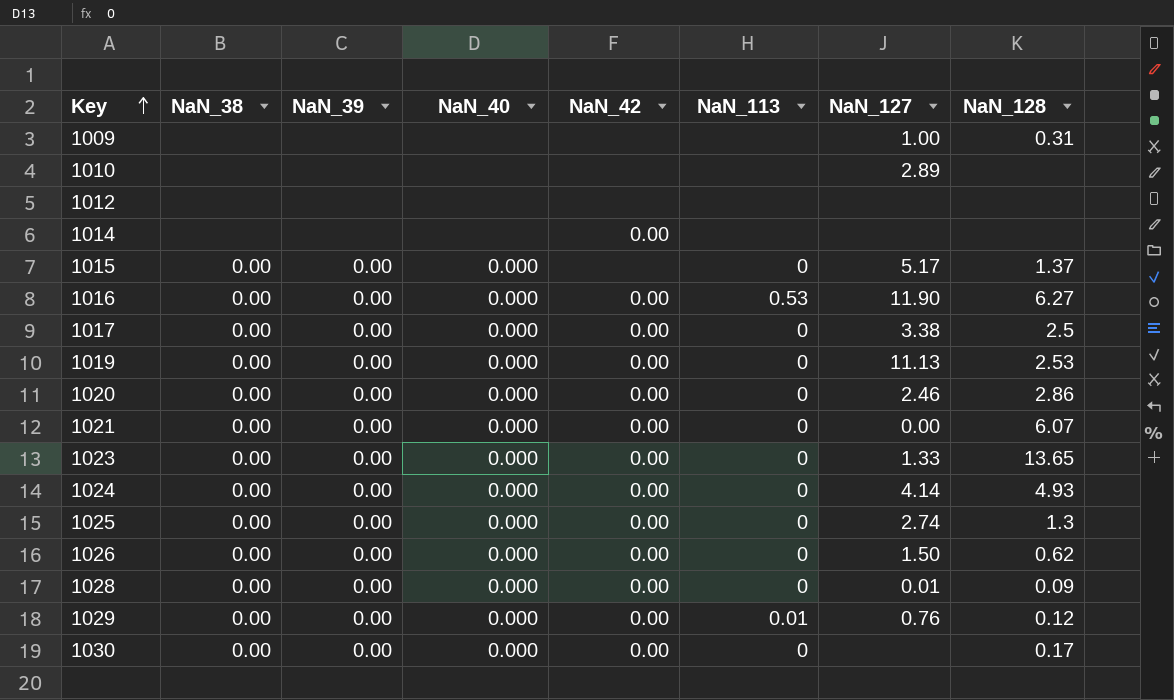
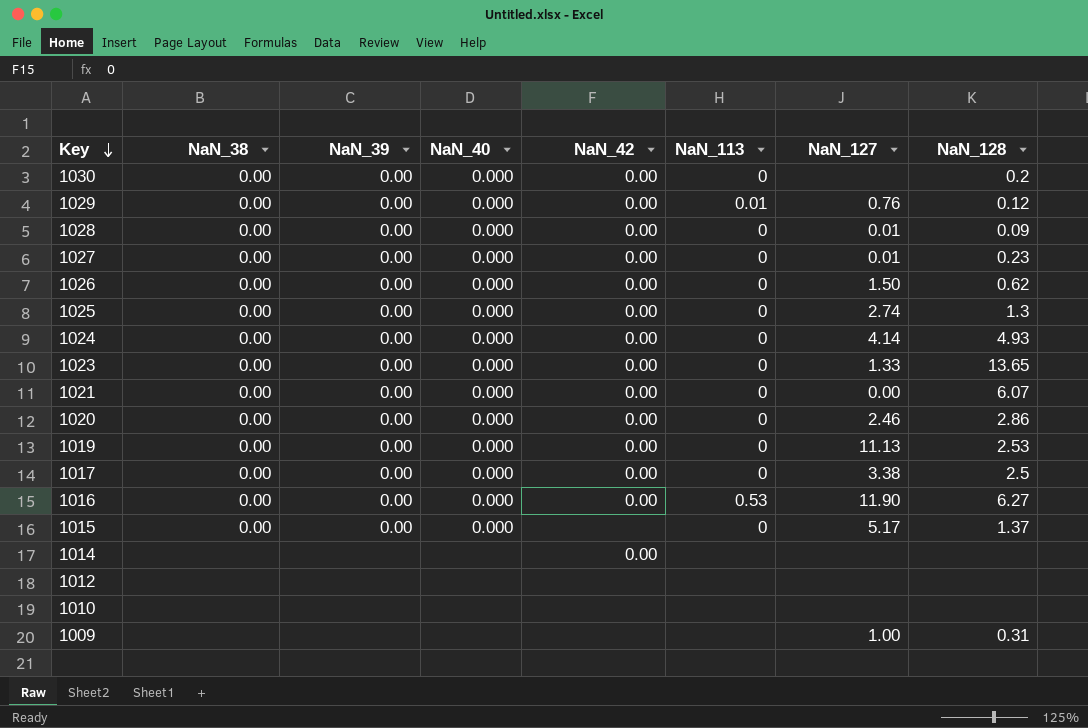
row order: Key ascending -> Key descending
1030 | NaN_128: 0.17 -> 0.2
row 1027: none -> 0.00 | 0.00 | 0.000 | 0.00 | 0 | 0.01 | 0.23
1010 | NaN_127: 2.89 -> none

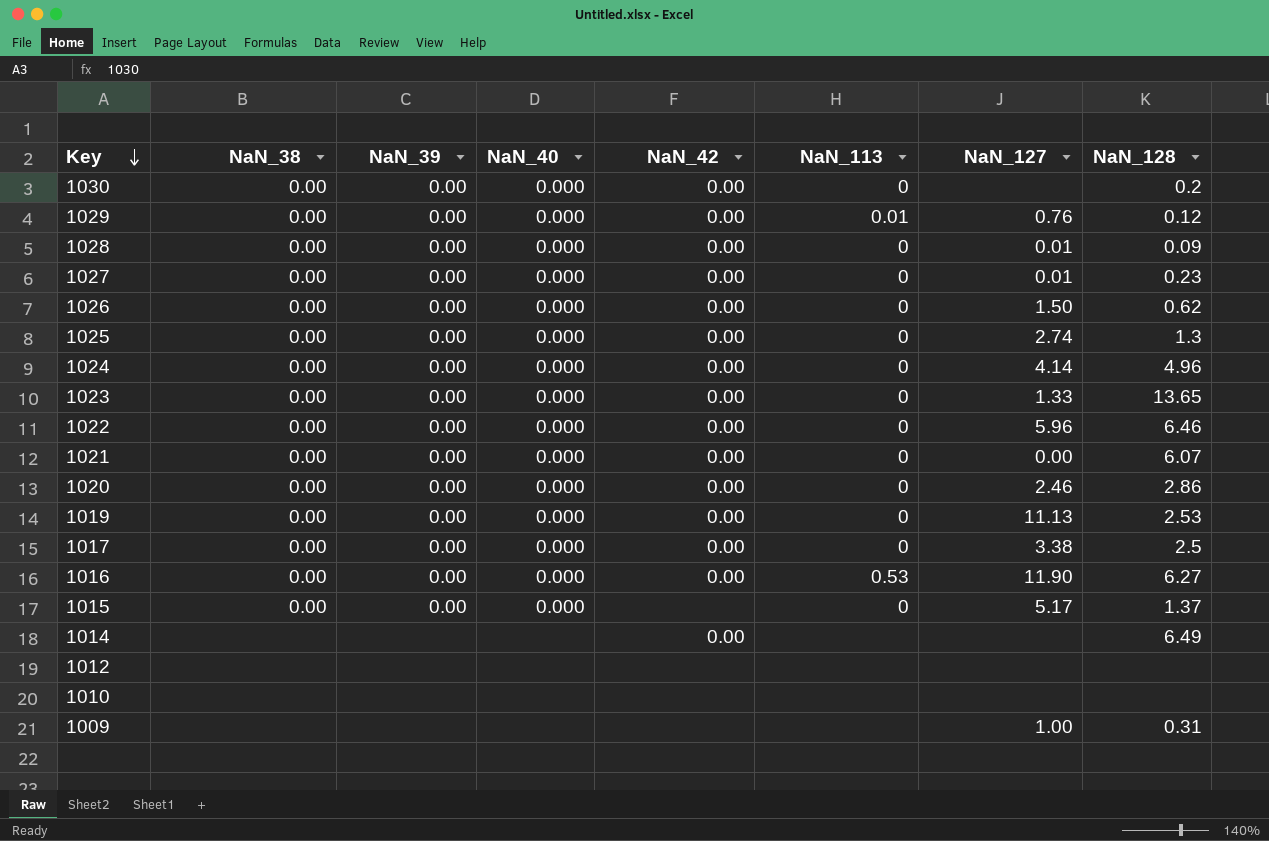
1024 | NaN_128: 4.93 -> 4.96
row 1022: none -> 0.00 | 0.00 | 0.000 | 0.00 | 0 | 5.96 | 6.46
1014 | NaN_128: none -> 6.49

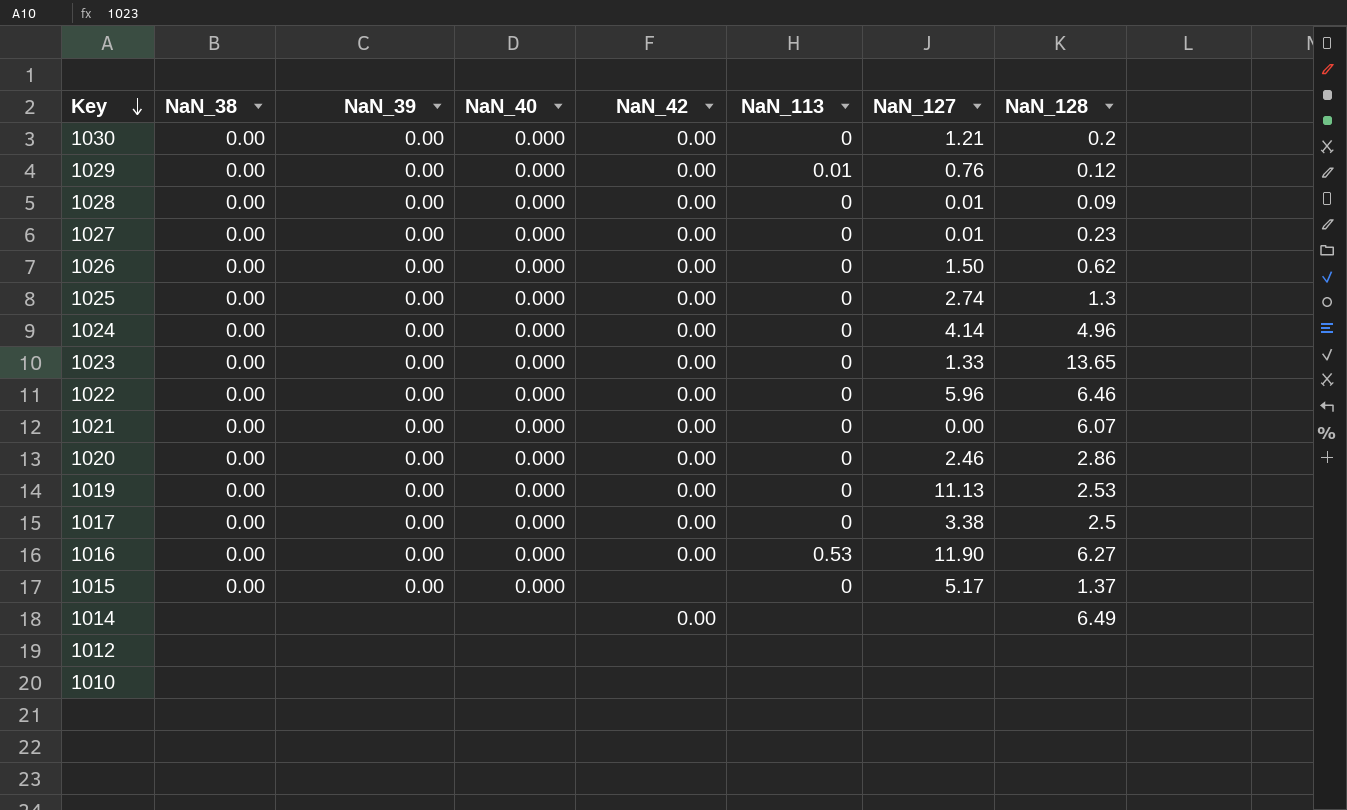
row 1009: none | none | none | none | none | 1.00 | 0.31 -> none
1030 | NaN_127: none -> 1.21

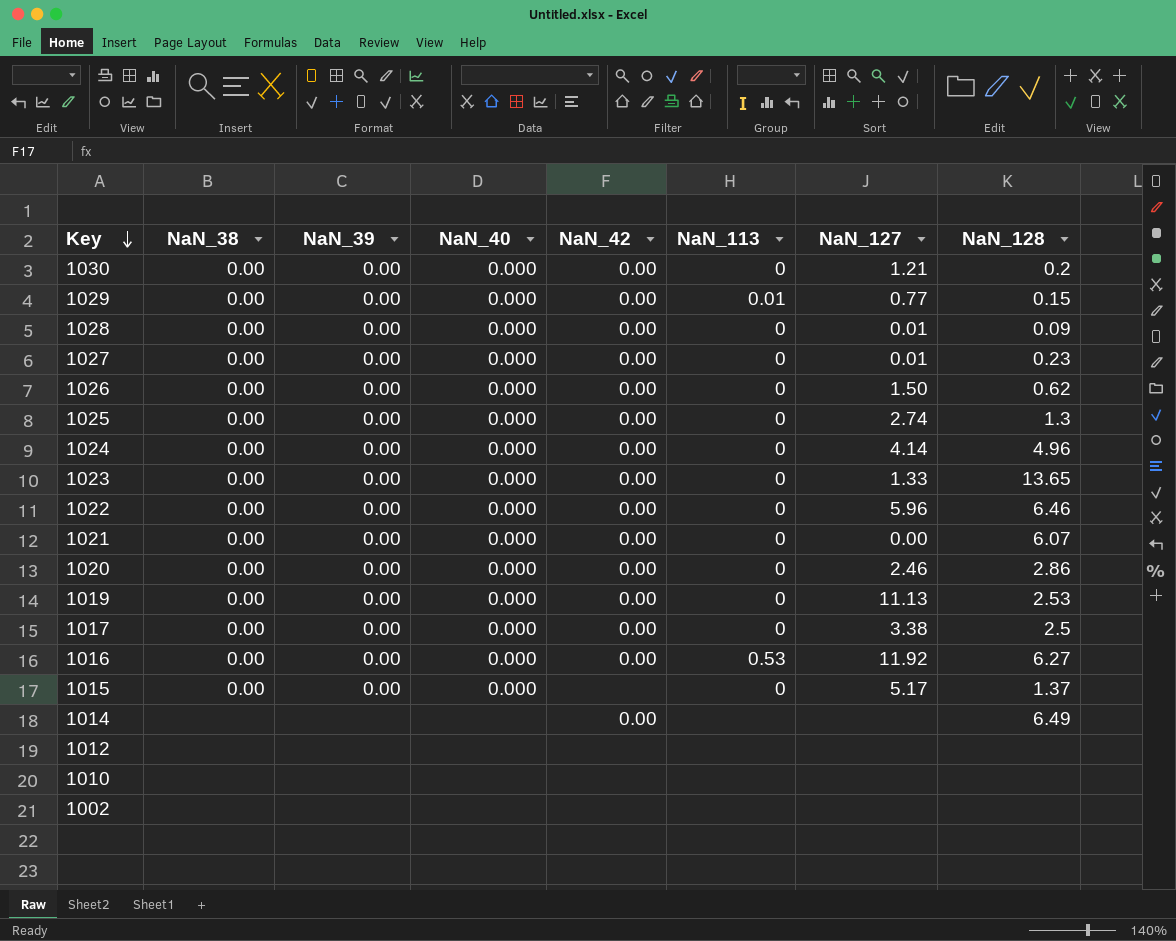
1029 | NaN_127: 0.76 -> 0.77
1029 | NaN_128: 0.12 -> 0.15
1016 | NaN_127: 11.90 -> 11.92
row 1002: none -> none | none | none | none | none | none | none

